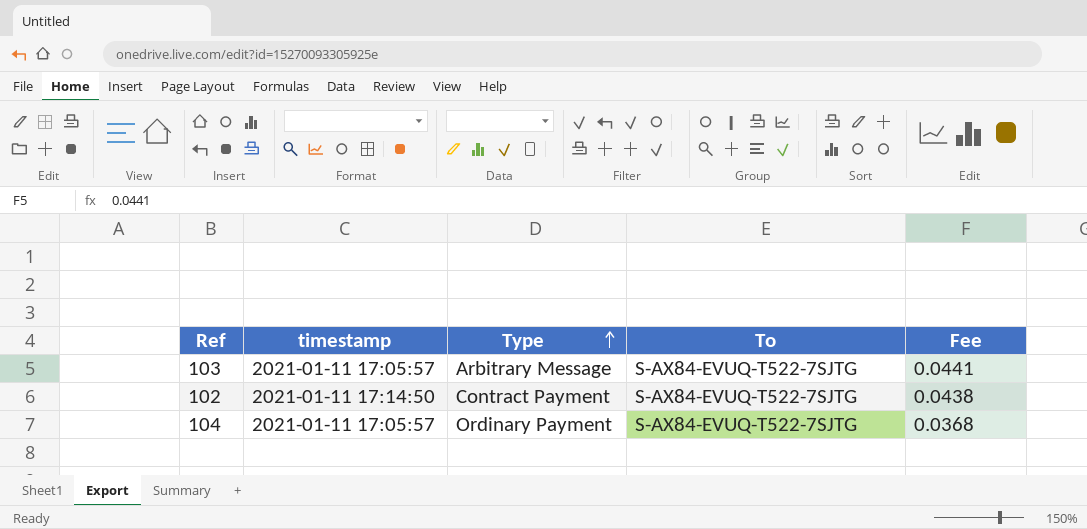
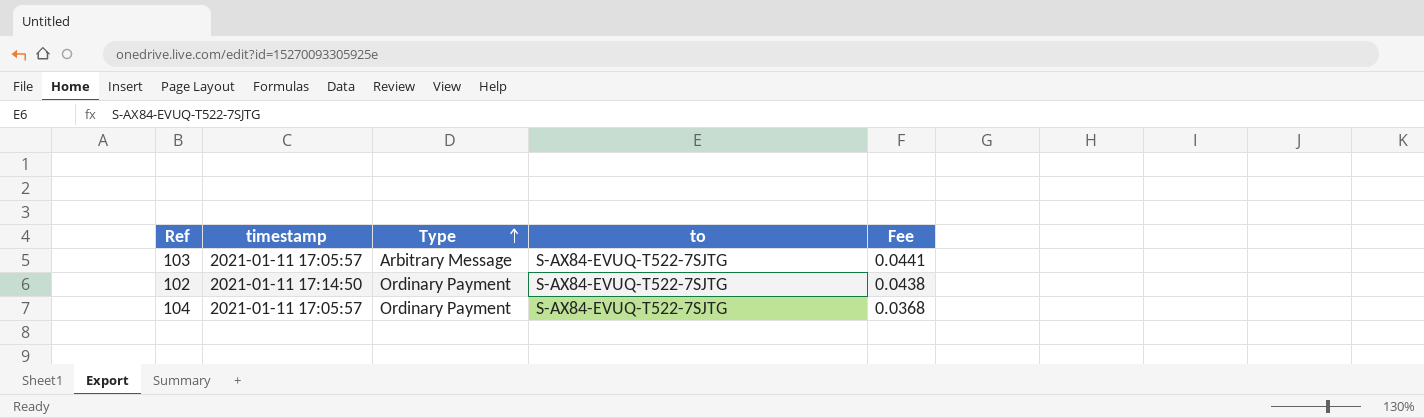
column name: To -> to
102 | Type: Contract Payment -> Ordinary Payment

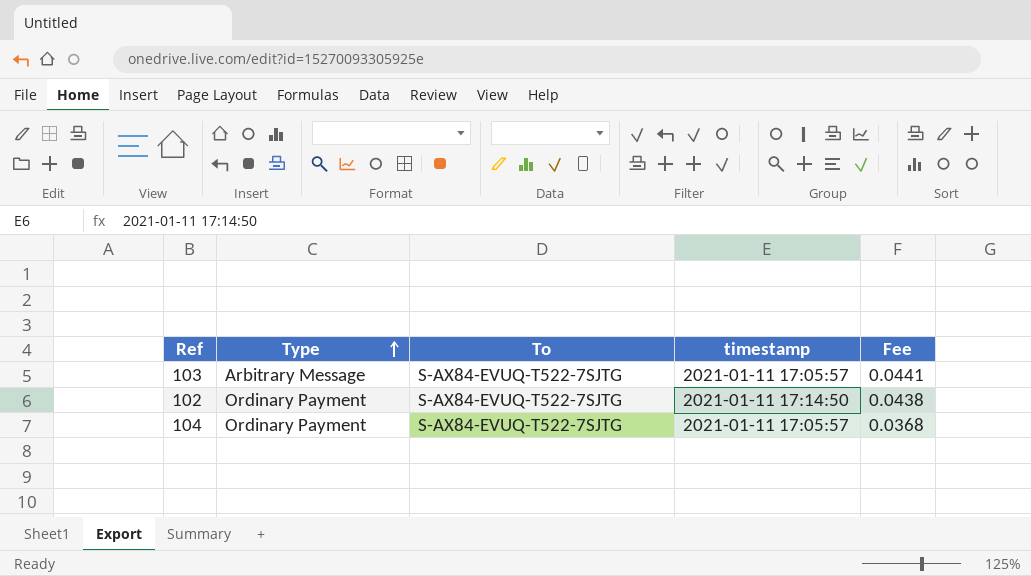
column name: to -> To
column timestamp | position: 2 -> 4

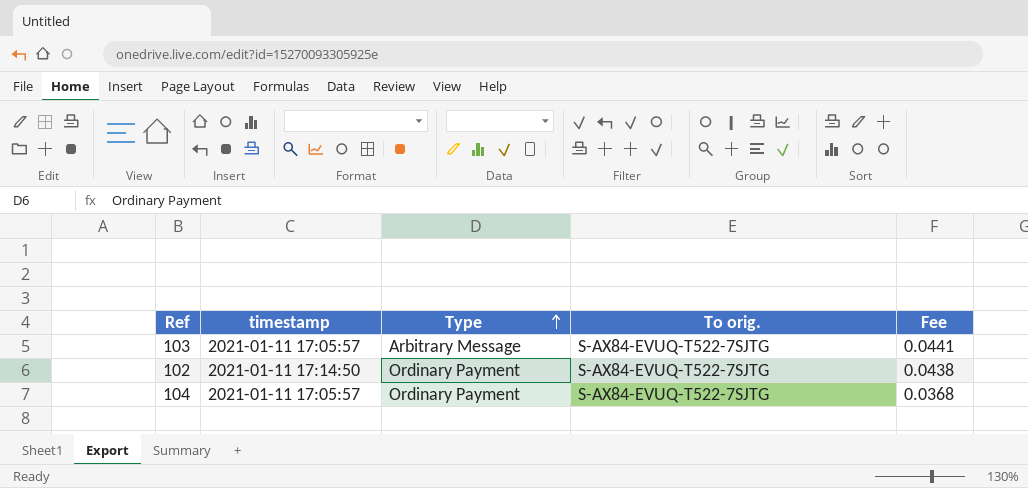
column timestamp | position: 4 -> 2
column name: To -> To orig.

